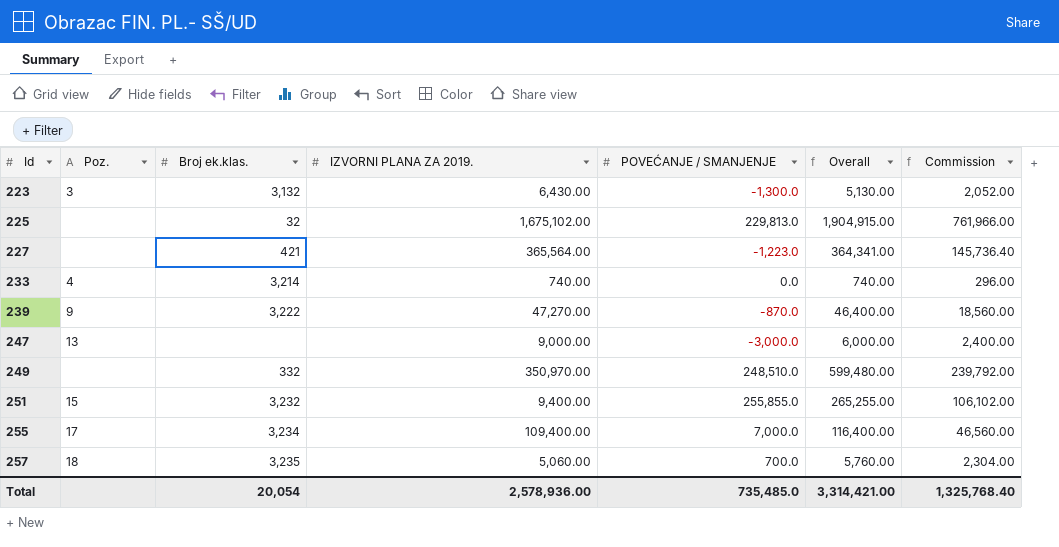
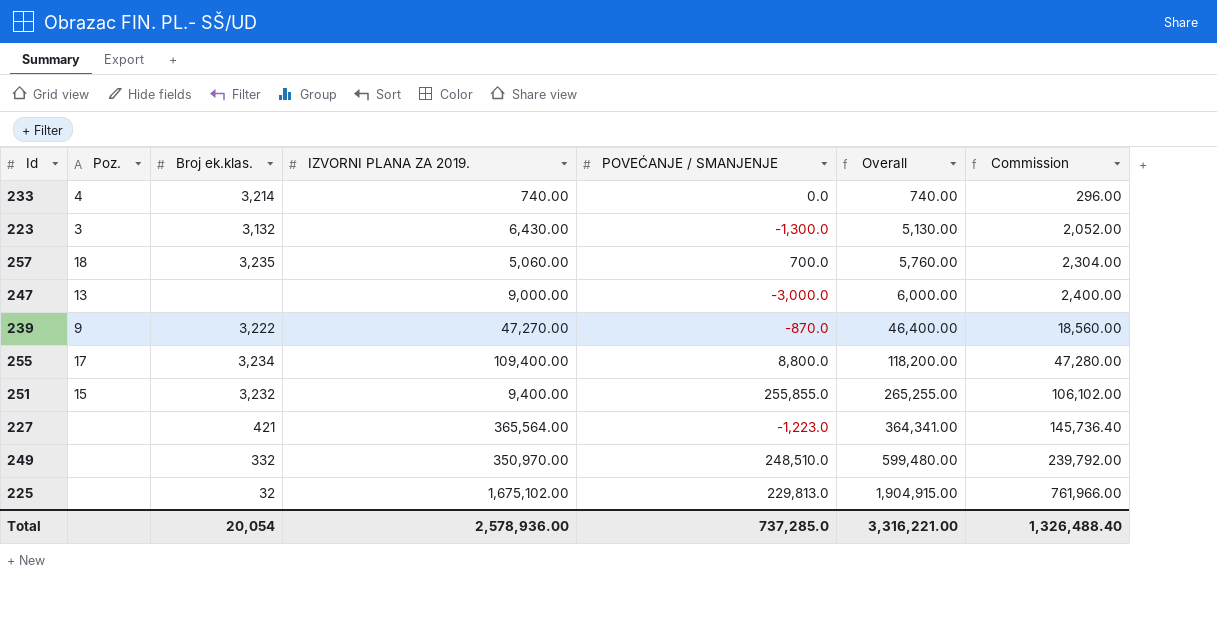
row order: Id ascending -> Overall ascending
255 | POVEĆANJE / SMANJENJE: 7,000.0 -> 8,800.0
255 | Overall: 116,400.00 -> 118,200.00
255 | Commission: 46,560.00 -> 47,280.00
Total | POVEĆANJE / SMANJENJE: 735,485.0 -> 737,285.0
Total | Overall: 3,314,421.00 -> 3,316,221.00
Total | Commission: 1,325,768.40 -> 1,326,488.40

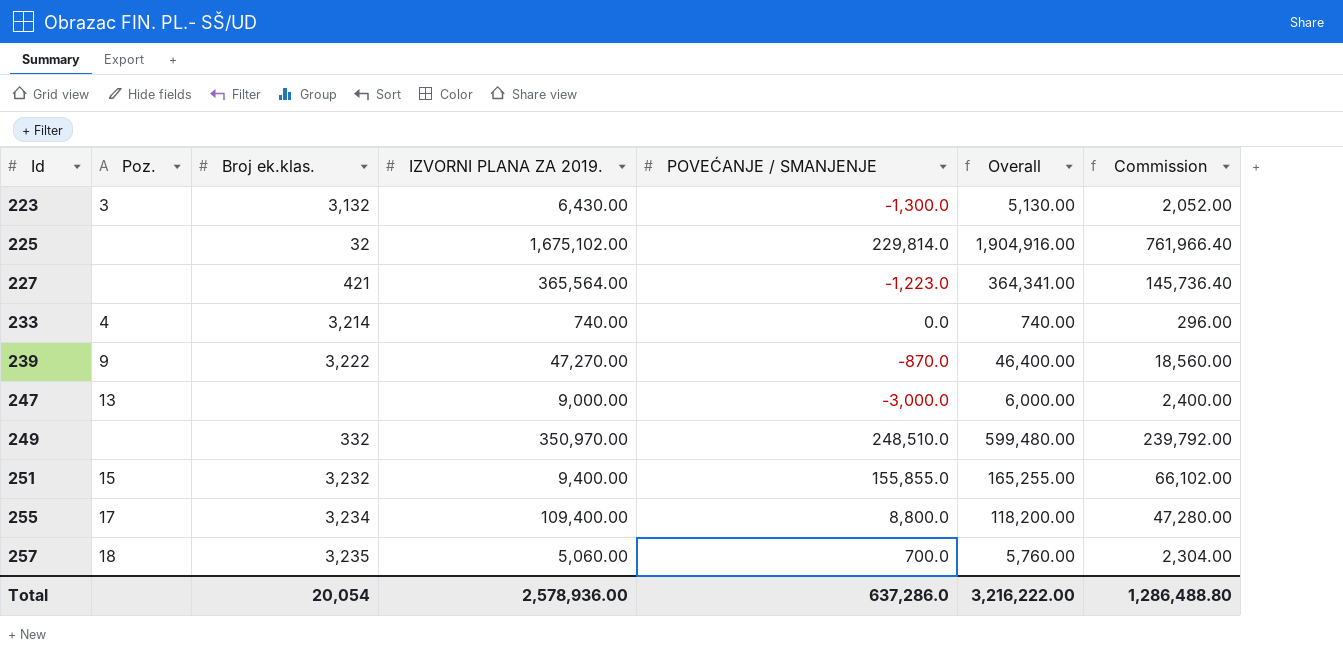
row order: Overall ascending -> Id ascending
225 | POVEĆANJE / SMANJENJE: 229,813.0 -> 229,814.0
225 | Overall: 1,904,915.00 -> 1,904,916.00
225 | Commission: 761,966.00 -> 761,966.40
251 | POVEĆANJE / SMANJENJE: 255,855.0 -> 155,855.0
251 | Overall: 265,255.00 -> 165,255.00
251 | Commission: 106,102.00 -> 66,102.00
Total | POVEĆANJE / SMANJENJE: 737,285.0 -> 637,286.0
Total | Overall: 3,316,221.00 -> 3,216,222.00
Total | Commission: 1,326,488.40 -> 1,286,488.80

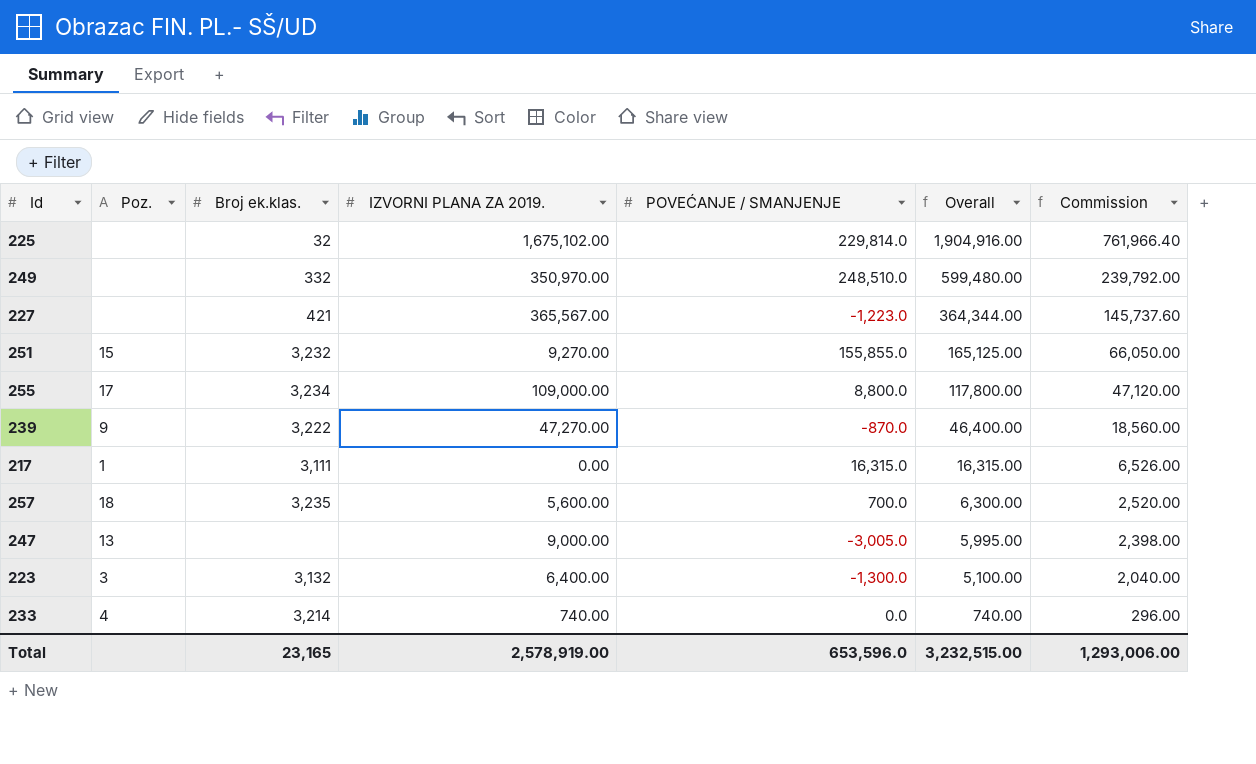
row order: Id ascending -> Overall descending
227 | IZVORNI PLANA ZA 2019.: 365,564.00 -> 365,567.00
227 | Overall: 364,341.00 -> 364,344.00
227 | Commission: 145,736.40 -> 145,737.60
251 | IZVORNI PLANA ZA 2019.: 9,400.00 -> 9,270.00
251 | Overall: 165,255.00 -> 165,125.00
251 | Commission: 66,102.00 -> 66,050.00
255 | IZVORNI PLANA ZA 2019.: 109,400.00 -> 109,000.00
255 | Overall: 118,200.00 -> 117,800.00
255 | Commission: 47,280.00 -> 47,120.00
row 217: none -> 1 | 3,111 | 0.00 | 16,315.0 | 16,315.00 | 6,526.00
257 | IZVORNI PLANA ZA 2019.: 5,060.00 -> 5,600.00
257 | Overall: 5,760.00 -> 6,300.00
257 | Commission: 2,304.00 -> 2,520.00
247 | POVEĆANJE / SMANJENJE: -3,000.0 -> -3,005.0
247 | Overall: 6,000.00 -> 5,995.00
247 | Commission: 2,400.00 -> 2,398.00
223 | IZVORNI PLANA ZA 2019.: 6,430.00 -> 6,400.00
223 | Overall: 5,130.00 -> 5,100.00
223 | Commission: 2,052.00 -> 2,040.00
Total | Broj ek.klas.: 20,054 -> 23,165
Total | IZVORNI PLANA ZA 2019.: 2,578,936.00 -> 2,578,919.00
Total | POVEĆANJE / SMANJENJE: 637,286.0 -> 653,596.0
Total | Overall: 3,216,222.00 -> 3,232,515.00
Total | Commission: 1,286,488.80 -> 1,293,006.00

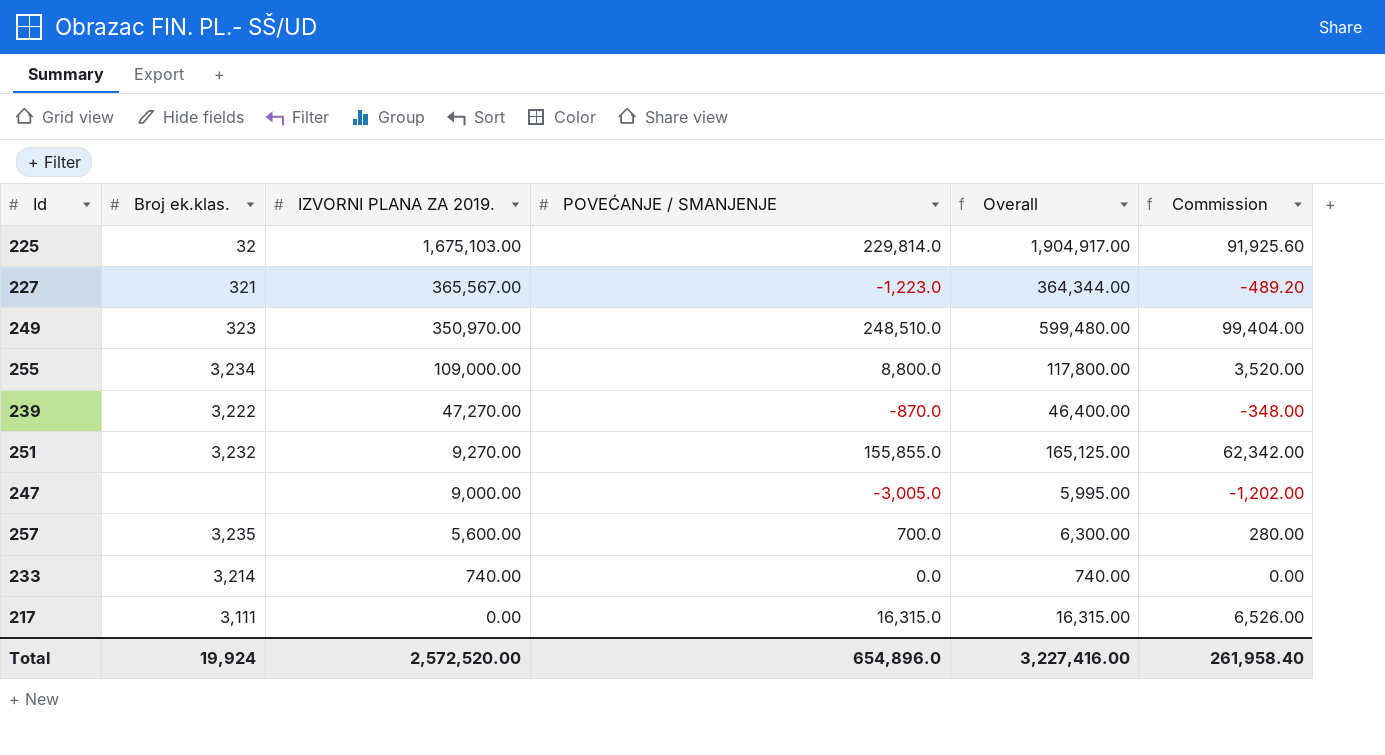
row order: Overall descending -> IZVORNI PLANA ZA 2019. descending
column Poz. | position: 2 -> none
column Commission | formula: [Overall] * 0.4 -> [POVEĆANJE / SMANJENJE] * 0.4
row 223: 3 | 3,132 | 6,400.00 | -1,300.0 | 5,100.00 | 2,040.00 -> none
225 | IZVORNI PLANA ZA 2019.: 1,675,102.00 -> 1,675,103.00
225 | Overall: 1,904,916.00 -> 1,904,917.00
227 | Broj ek.klas.: 421 -> 321
249 | Broj ek.klas.: 332 -> 323
Total | Broj ek.klas.: 23,165 -> 19,924
Total | IZVORNI PLANA ZA 2019.: 2,578,919.00 -> 2,572,520.00
Total | POVEĆANJE / SMANJENJE: 653,596.0 -> 654,896.0
Total | Overall: 3,232,515.00 -> 3,227,416.00
Total | Commission: 1,293,006.00 -> 261,958.40

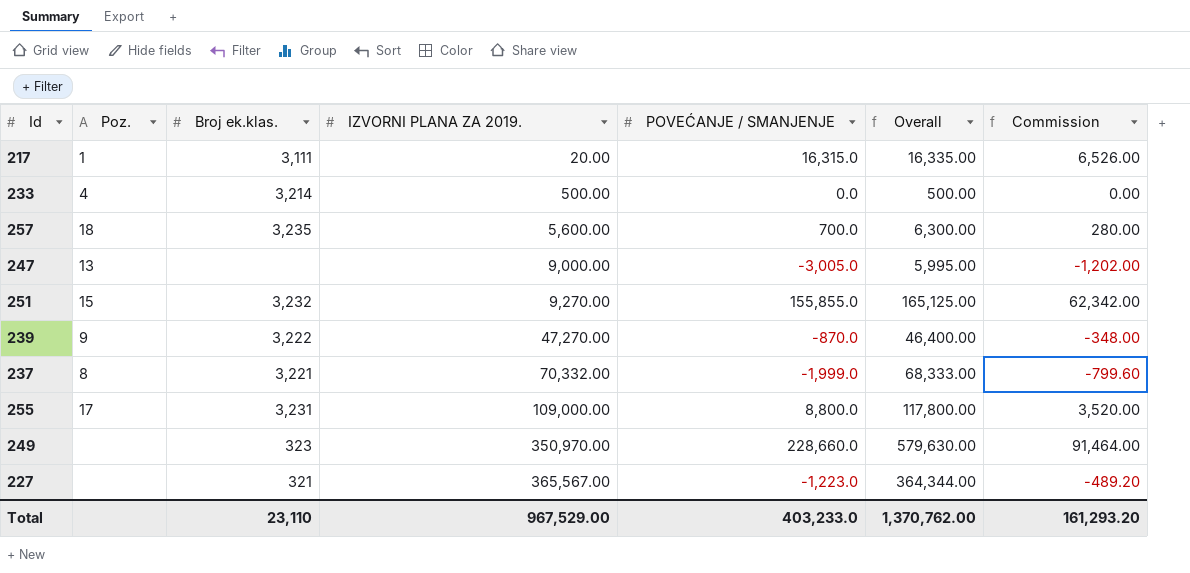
row order: IZVORNI PLANA ZA 2019. descending -> IZVORNI PLANA ZA 2019. ascending
column Poz. | position: none -> 2
row 225: 32 | 1,675,103.00 | 229,814.0 | 1,904,917.00 | 91,925.60 -> none
217 | IZVORNI PLANA ZA 2019.: 0.00 -> 20.00
217 | Overall: 16,315.00 -> 16,335.00
233 | IZVORNI PLANA ZA 2019.: 740.00 -> 500.00
233 | Overall: 740.00 -> 500.00
row 237: none -> 8 | 3,221 | 70,332.00 | -1,999.0 | 68,333.00 | -799.60
255 | Broj ek.klas.: 3,234 -> 3,231
249 | POVEĆANJE / SMANJENJE: 248,510.0 -> 228,660.0
249 | Overall: 599,480.00 -> 579,630.00
249 | Commission: 99,404.00 -> 91,464.00
Total | Broj ek.klas.: 19,924 -> 23,110
Total | IZVORNI PLANA ZA 2019.: 2,572,520.00 -> 967,529.00
Total | POVEĆANJE / SMANJENJE: 654,896.0 -> 403,233.0
Total | Overall: 3,227,416.00 -> 1,370,762.00
Total | Commission: 261,958.40 -> 161,293.20

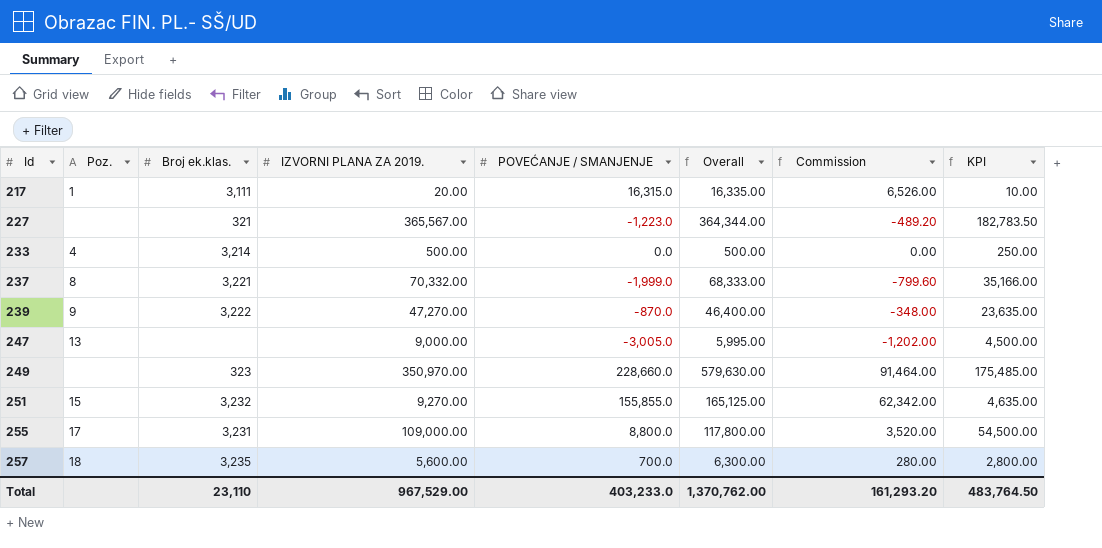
row order: IZVORNI PLANA ZA 2019. ascending -> Id ascending
column KPI | formula: none -> [IZVORNI PLANA ZA 2019.] * 0.5

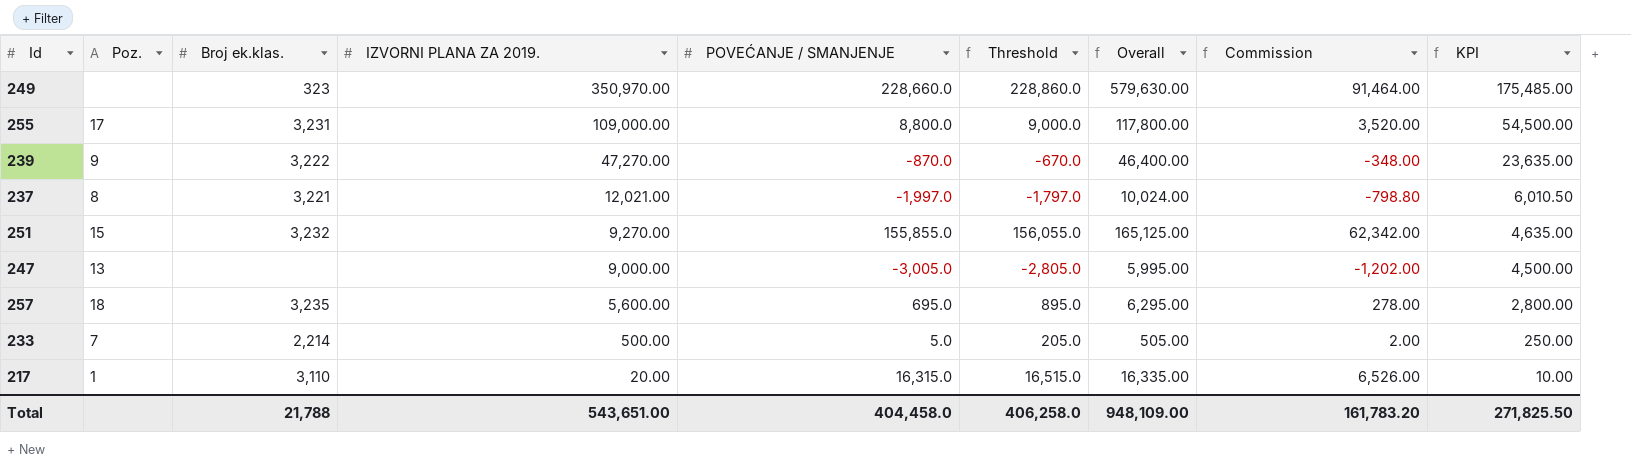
row order: Id ascending -> IZVORNI PLANA ZA 2019. descending
column Threshold | formula: none -> [POVEĆANJE / SMANJENJE] + 200
row 227: none | 321 | 365,567.00 | -1,223.0 | 364,344.00 | -489.20 | 182,783.50 -> none
237 | IZVORNI PLANA ZA 2019.: 70,332.00 -> 12,021.00
237 | POVEĆANJE / SMANJENJE: -1,999.0 -> -1,997.0
237 | Overall: 68,333.00 -> 10,024.00
237 | Commission: -799.60 -> -798.80
237 | KPI: 35,166.00 -> 6,010.50
257 | POVEĆANJE / SMANJENJE: 700.0 -> 695.0
257 | Overall: 6,300.00 -> 6,295.00
257 | Commission: 280.00 -> 278.00
233 | Poz.: 4 -> 7
233 | Broj ek.klas.: 3,214 -> 2,214
233 | POVEĆANJE / SMANJENJE: 0.0 -> 5.0
233 | Overall: 500.00 -> 505.00
233 | Commission: 0.00 -> 2.00
217 | Broj ek.klas.: 3,111 -> 3,110
Total | Broj ek.klas.: 23,110 -> 21,788
Total | IZVORNI PLANA ZA 2019.: 967,529.00 -> 543,651.00
Total | POVEĆANJE / SMANJENJE: 403,233.0 -> 404,458.0
Total | Overall: 1,370,762.00 -> 948,109.00
Total | Commission: 161,293.20 -> 161,783.20
Total | KPI: 483,764.50 -> 271,825.50

